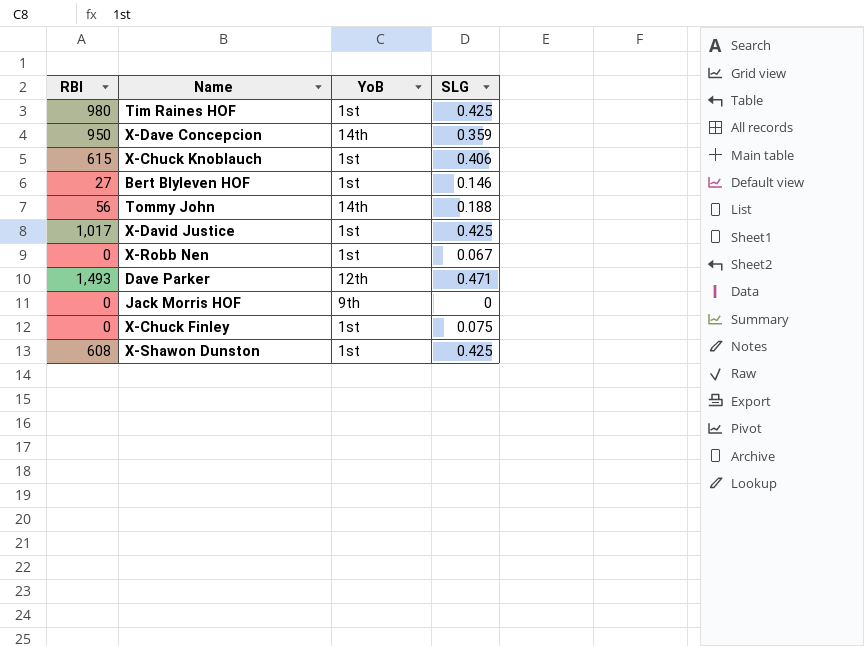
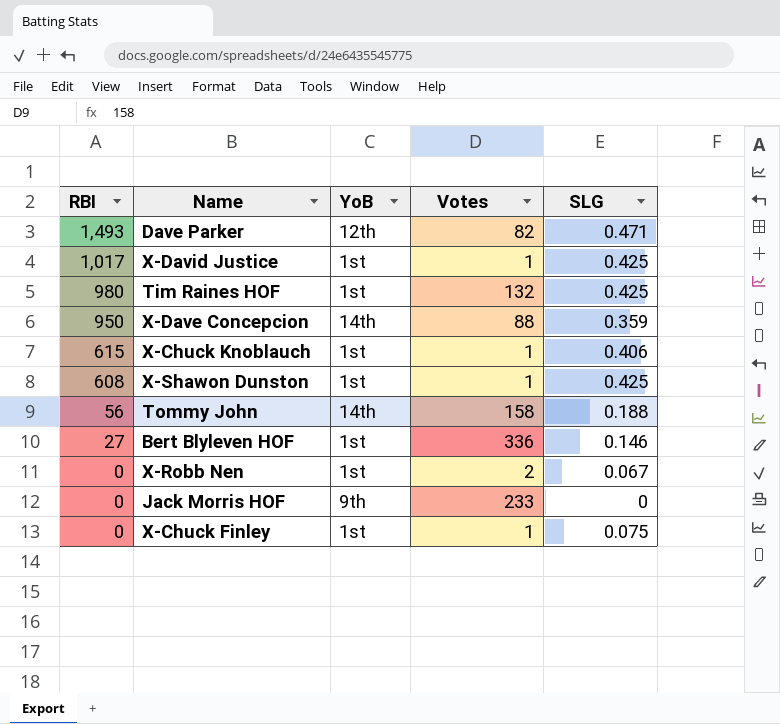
row order: none -> RBI descending
column Votes | position: none -> 4

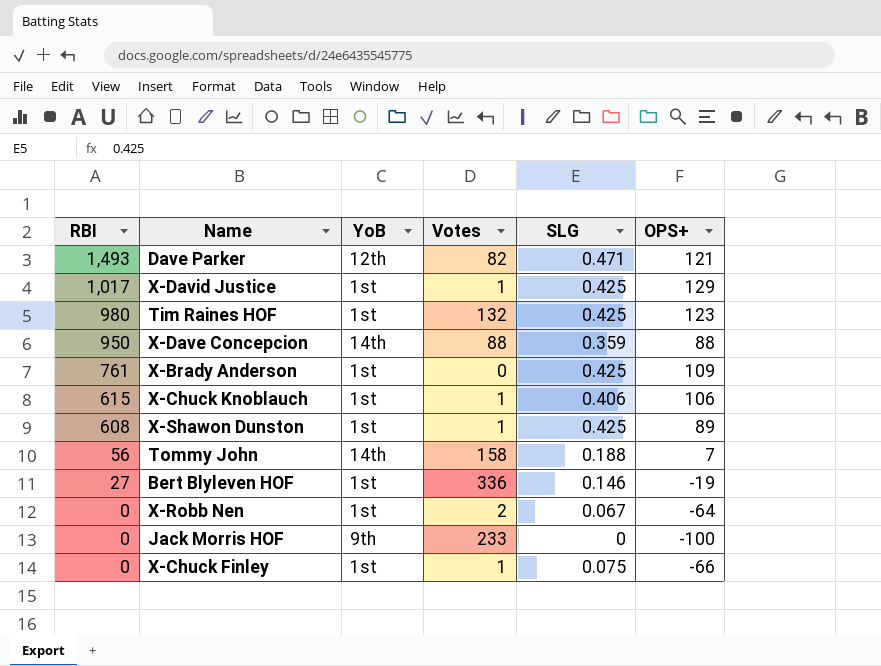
column OPS+ | position: none -> 6
row X-Brady Anderson: none -> 761 | 1st | 0 | 0.425 | 109

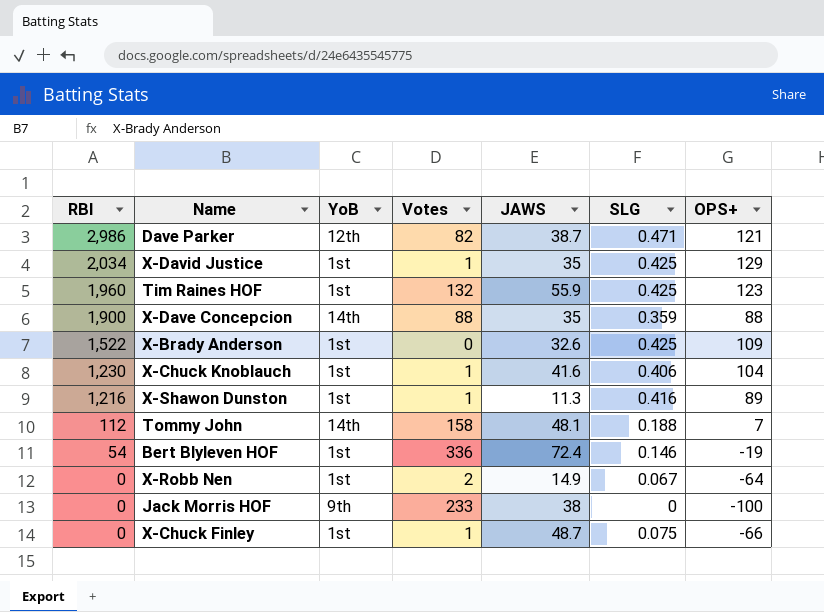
column JAWS | position: none -> 5
Dave Parker | RBI: 1,493 -> 2,986
X-David Justice | RBI: 1,017 -> 2,034
Tim Raines HOF | RBI: 980 -> 1,960
X-Dave Concepcion | RBI: 950 -> 1,900
X-Brady Anderson | RBI: 761 -> 1,522
X-Chuck Knoblauch | RBI: 615 -> 1,230
X-Chuck Knoblauch | OPS+: 106 -> 104
X-Shawon Dunston | RBI: 608 -> 1,216
X-Shawon Dunston | SLG: 0.425 -> 0.416
Tommy John | RBI: 56 -> 112
Bert Blyleven HOF | RBI: 27 -> 54

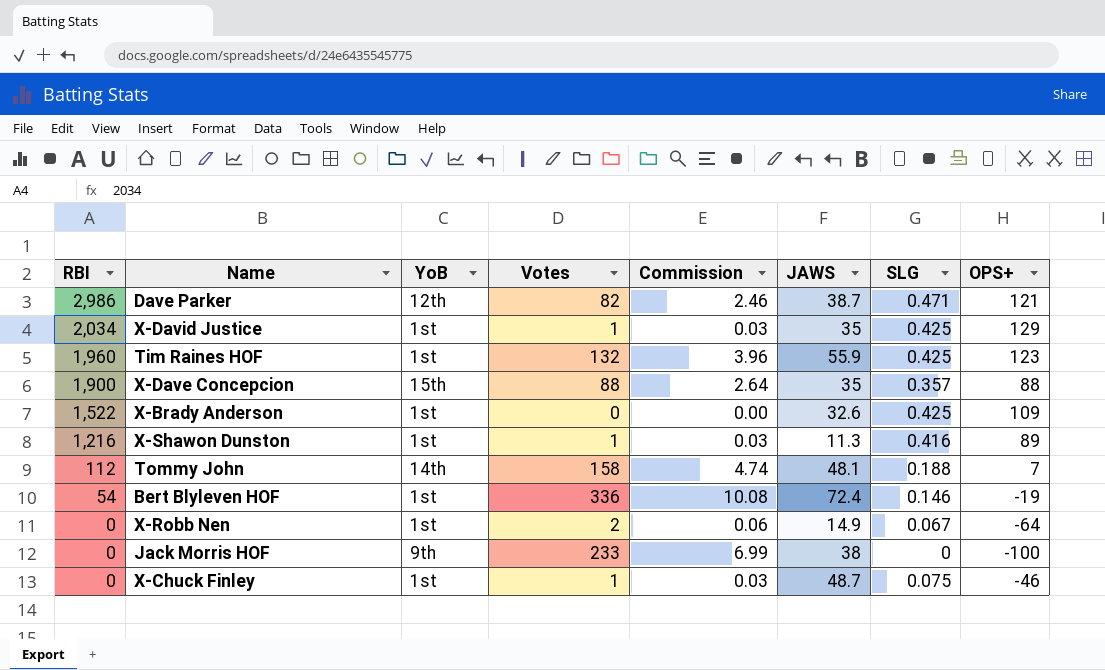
column Commission | formula: none -> [Votes] * 0.03
row X-Chuck Knoblauch: 1,230 | 1st | 1 | 41.6 | 0.406 | 104 -> none
X-Dave Concepcion | YoB: 14th -> 15th
X-Dave Concepcion | SLG: 0.359 -> 0.357
X-Chuck Finley | OPS+: -66 -> -46

